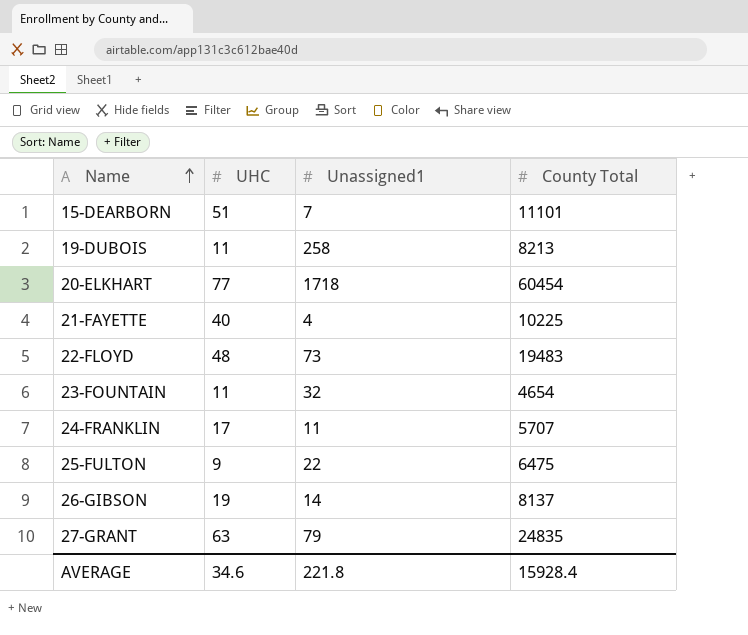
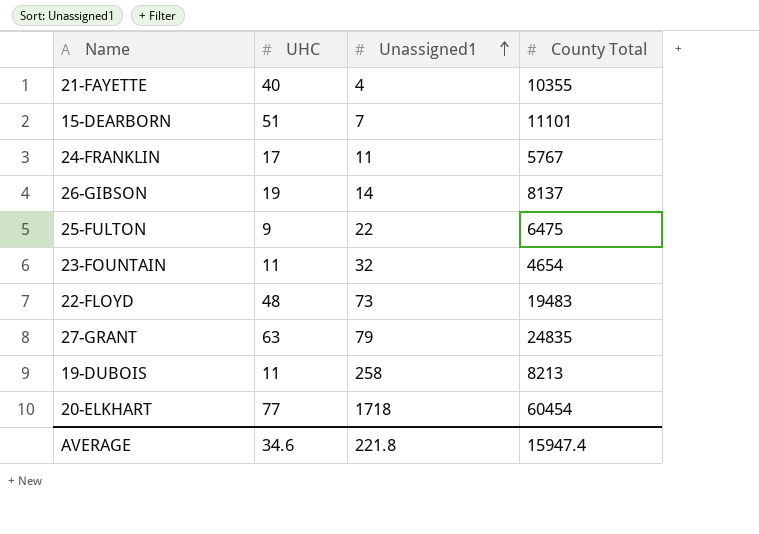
row order: Name ascending -> Unassigned1 ascending
21-FAYETTE | County Total: 10225 -> 10355
24-FRANKLIN | County Total: 5707 -> 5767
AVERAGE | County Total: 15928.4 -> 15947.4

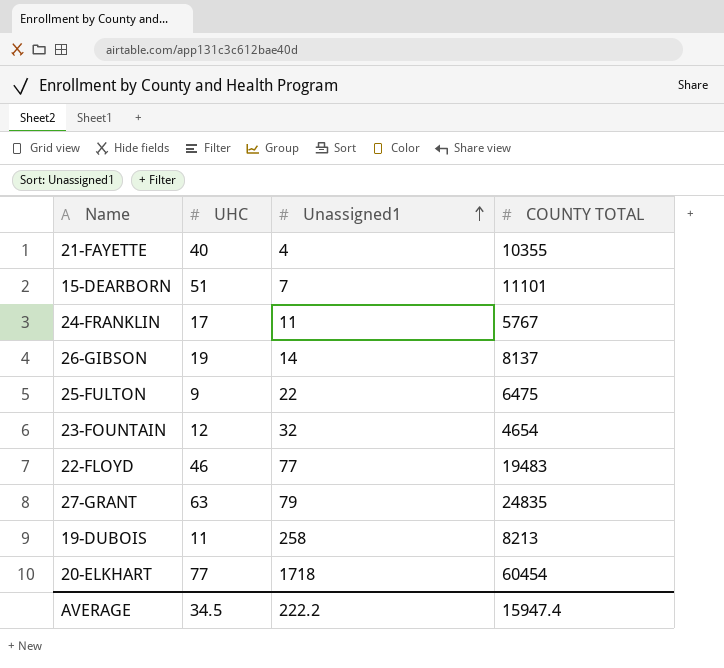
column name: County Total -> COUNTY TOTAL
23-FOUNTAIN | UHC: 11 -> 12
22-FLOYD | UHC: 48 -> 46
22-FLOYD | Unassigned1: 73 -> 77
AVERAGE | UHC: 34.6 -> 34.5
AVERAGE | Unassigned1: 221.8 -> 222.2

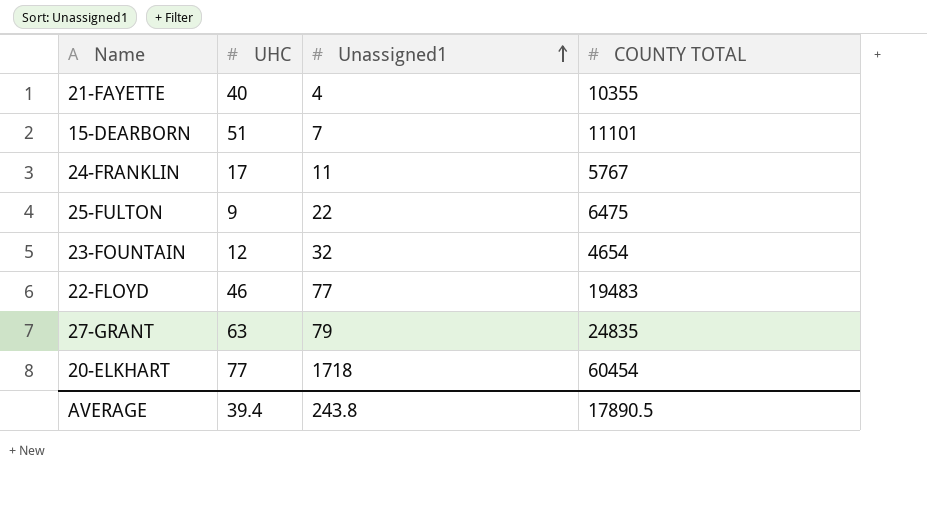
row 26-GIBSON: 19 | 14 | 8137 -> none
row 19-DUBOIS: 11 | 258 | 8213 -> none
AVERAGE | UHC: 34.5 -> 39.4
AVERAGE | Unassigned1: 222.2 -> 243.8
AVERAGE | COUNTY TOTAL: 15947.4 -> 17890.5

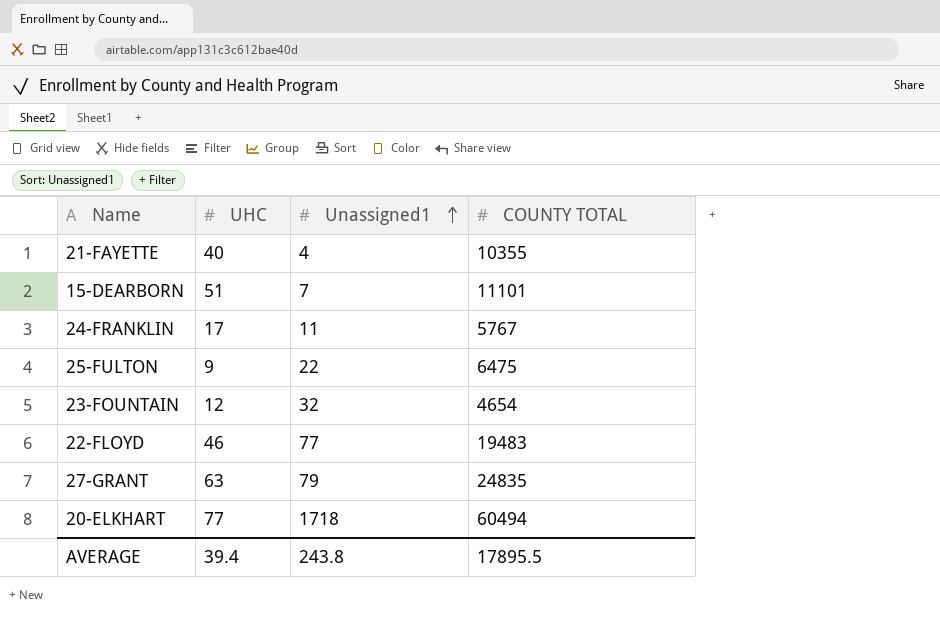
20-ELKHART | COUNTY TOTAL: 60454 -> 60494
AVERAGE | COUNTY TOTAL: 17890.5 -> 17895.5

